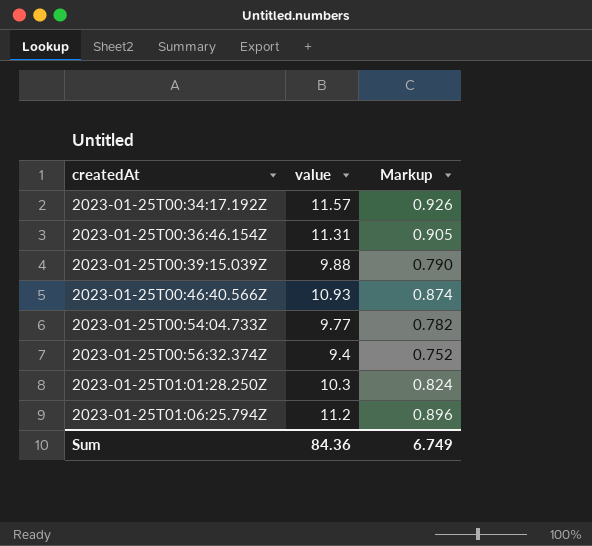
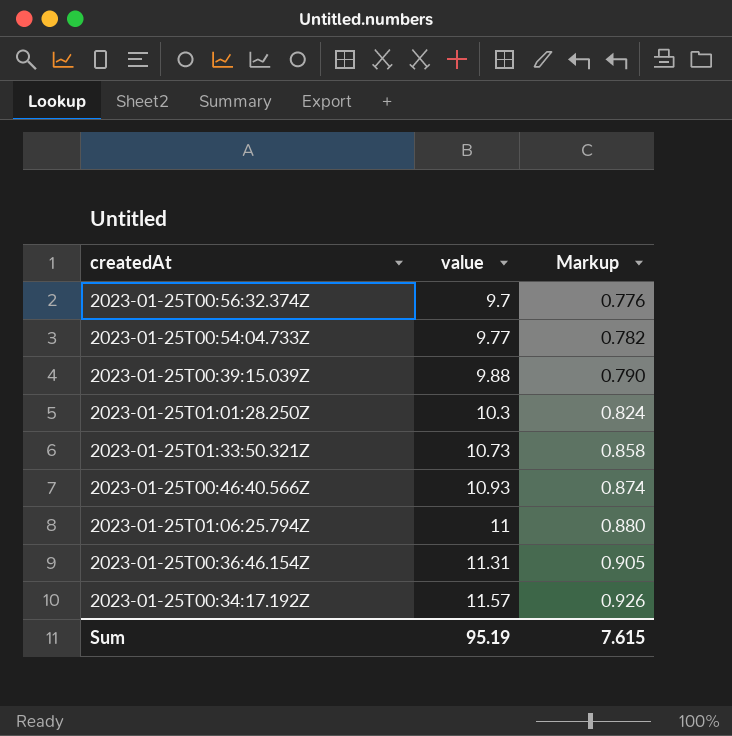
row order: createdAt ascending -> value ascending
2023-01-25T00:56:32.374Z | value: 9.4 -> 9.7
2023-01-25T00:56:32.374Z | Markup: 0.752 -> 0.776
row 2023-01-25T01:33:50.321Z: none -> 10.73 | 0.858
2023-01-25T01:06:25.794Z | value: 11.2 -> 11
2023-01-25T01:06:25.794Z | Markup: 0.896 -> 0.880
Sum | value: 84.36 -> 95.19
Sum | Markup: 6.749 -> 7.615

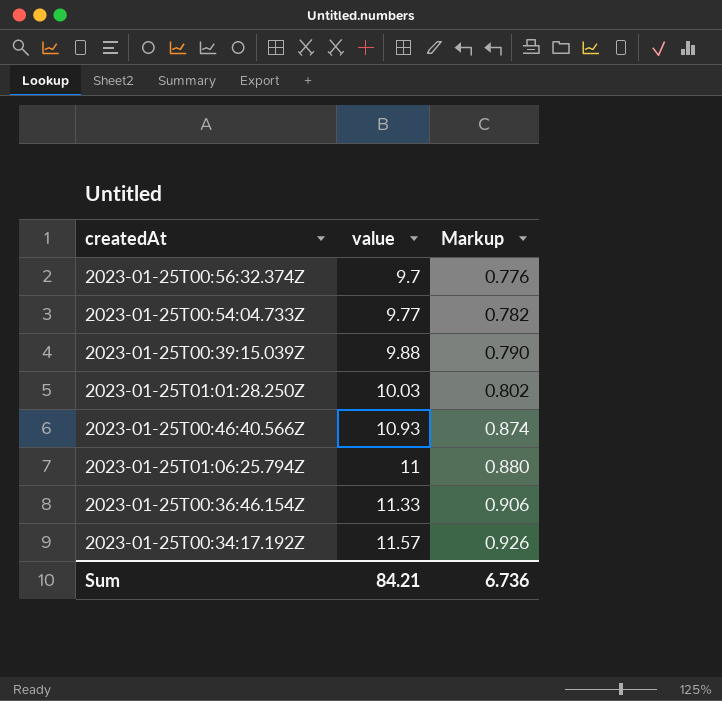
row 2023-01-25T01:33:50.321Z: 10.73 | 0.858 -> none
2023-01-25T01:01:28.250Z | value: 10.3 -> 10.03
2023-01-25T01:01:28.250Z | Markup: 0.824 -> 0.802
2023-01-25T00:36:46.154Z | value: 11.31 -> 11.33
2023-01-25T00:36:46.154Z | Markup: 0.905 -> 0.906
Sum | value: 95.19 -> 84.21
Sum | Markup: 7.615 -> 6.736

